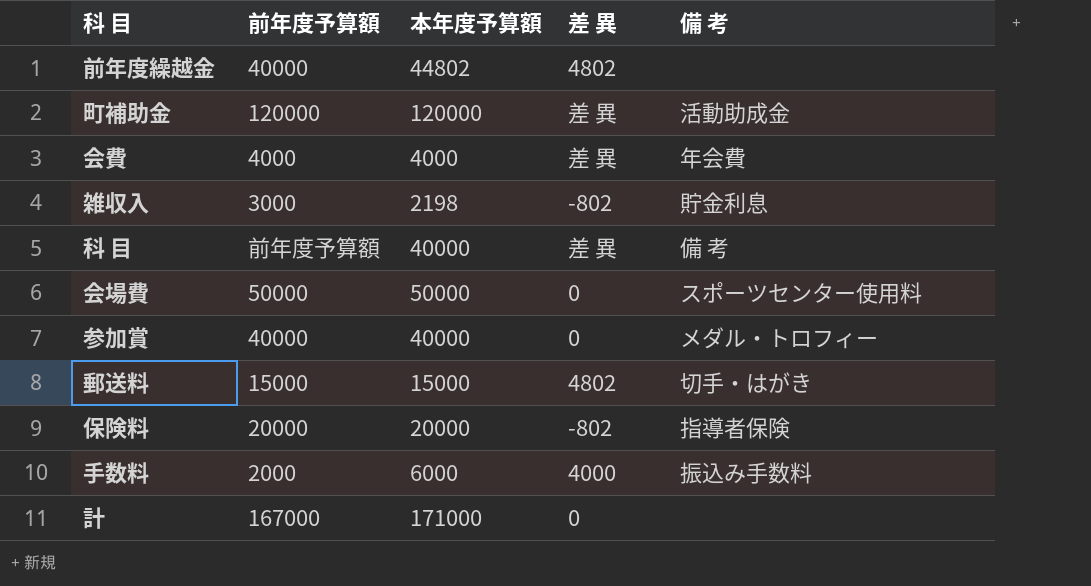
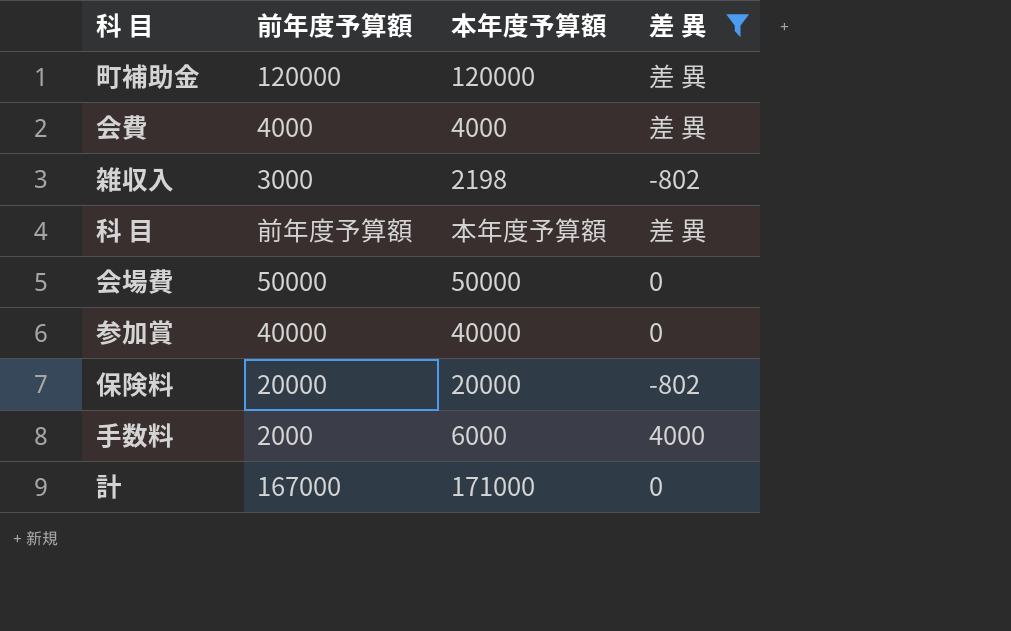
filter: none -> 差 異 != 4802
column 備 考 | position: 5 -> none
科 目 | 本年度予算額: 40000 -> 本年度予算額

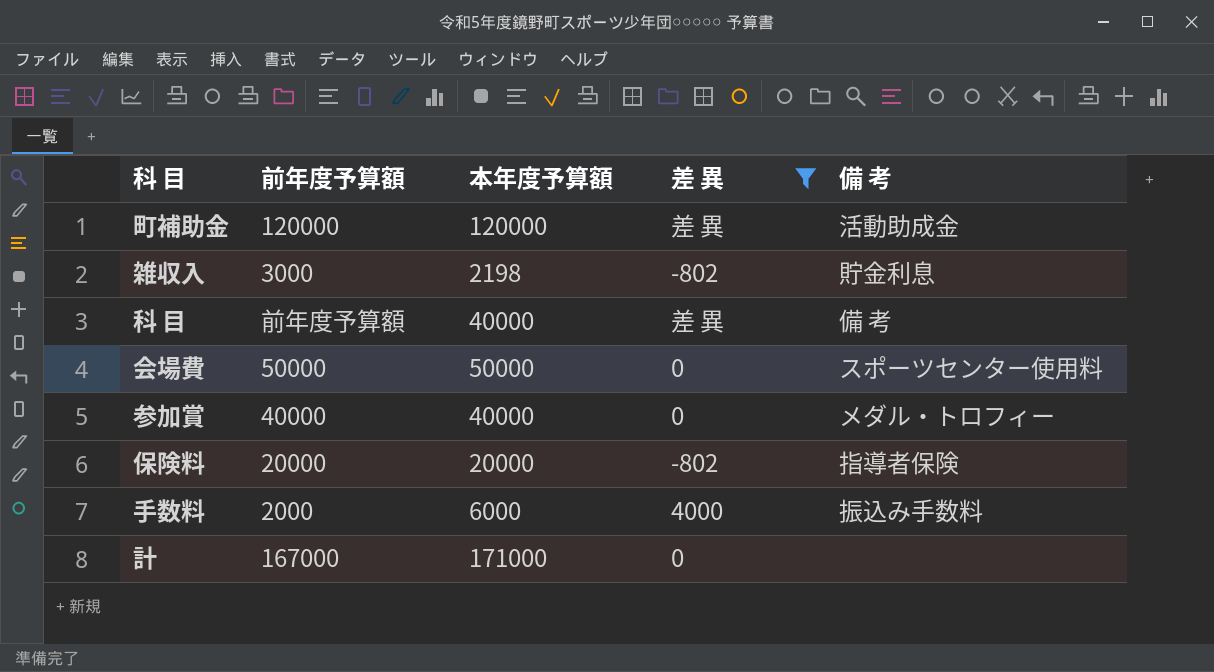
column 備 考 | position: none -> 5
row 会費: 4000 | 4000 | 差 異 -> none
科 目 | 本年度予算額: 本年度予算額 -> 40000

